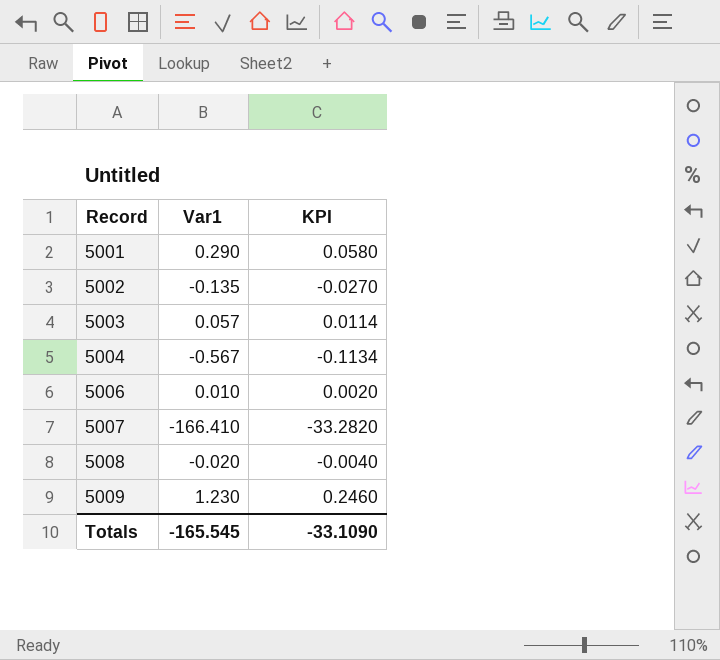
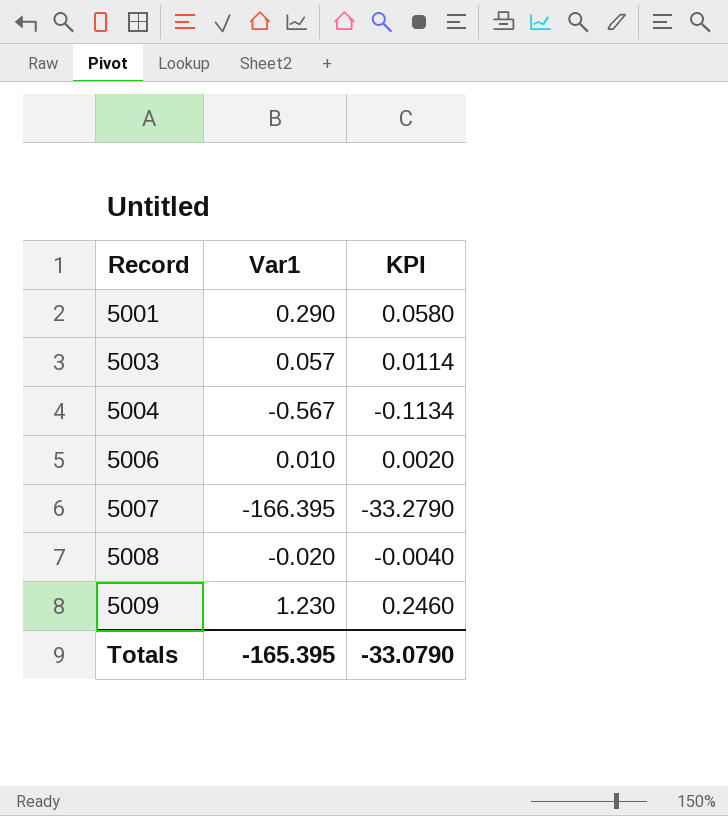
row 5002: -0.135 | -0.0270 -> none
5007 | Var1: -166.410 -> -166.395
5007 | KPI: -33.2820 -> -33.2790
Totals | Var1: -165.545 -> -165.395
Totals | KPI: -33.1090 -> -33.0790

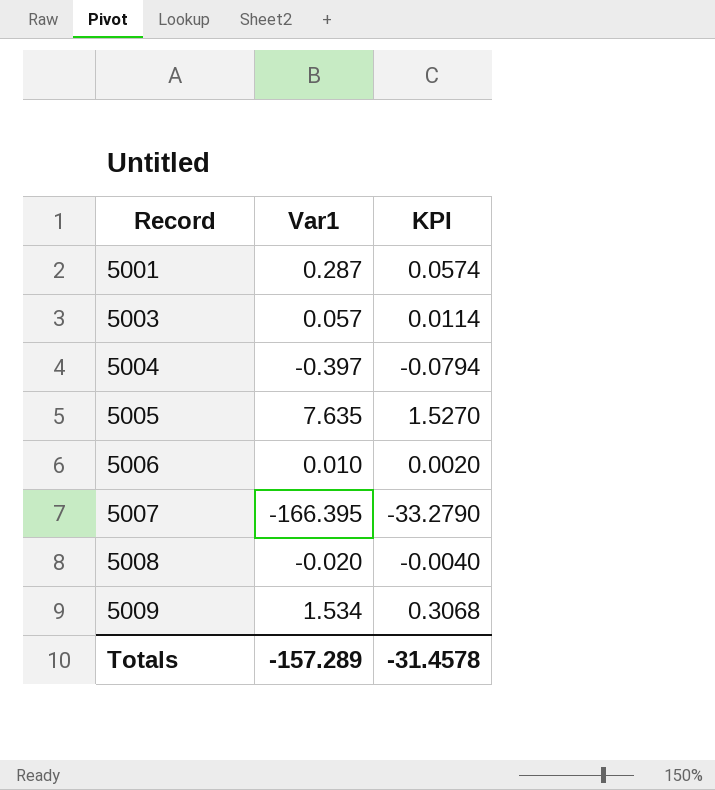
5001 | Var1: 0.290 -> 0.287
5001 | KPI: 0.0580 -> 0.0574
5004 | Var1: -0.567 -> -0.397
5004 | KPI: -0.1134 -> -0.0794
row 5005: none -> 7.635 | 1.5270
5009 | Var1: 1.230 -> 1.534
5009 | KPI: 0.2460 -> 0.3068
Totals | Var1: -165.395 -> -157.289
Totals | KPI: -33.0790 -> -31.4578

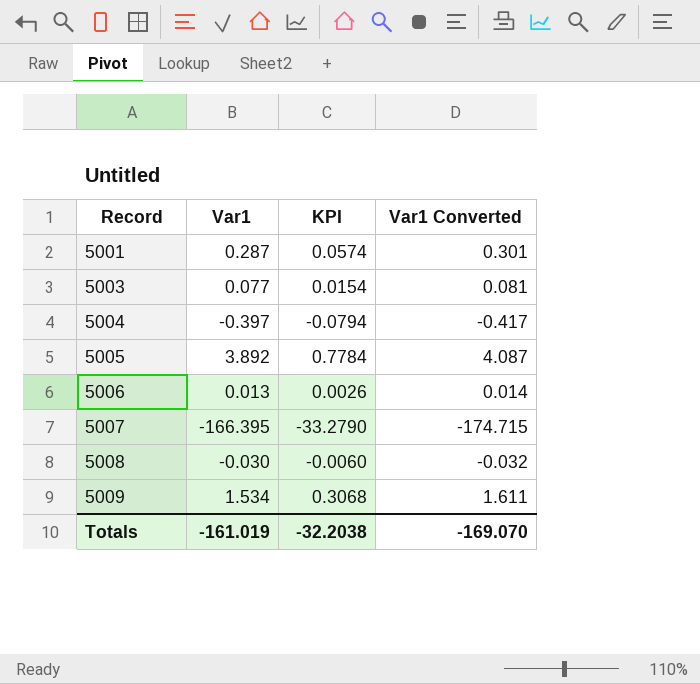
column Var1 Converted | formula: none -> [Var1] * 1.05
5003 | Var1: 0.057 -> 0.077
5003 | KPI: 0.0114 -> 0.0154
5005 | Var1: 7.635 -> 3.892
5005 | KPI: 1.5270 -> 0.7784
5006 | Var1: 0.010 -> 0.013
5006 | KPI: 0.0020 -> 0.0026
5008 | Var1: -0.020 -> -0.030
5008 | KPI: -0.0040 -> -0.0060
Totals | Var1: -157.289 -> -161.019
Totals | KPI: -31.4578 -> -32.2038

